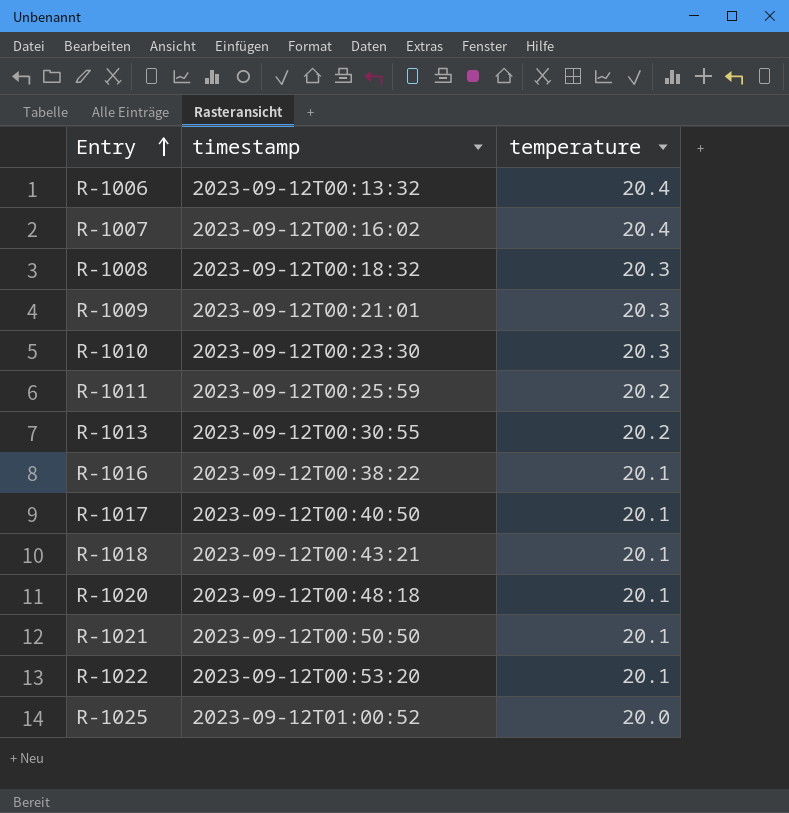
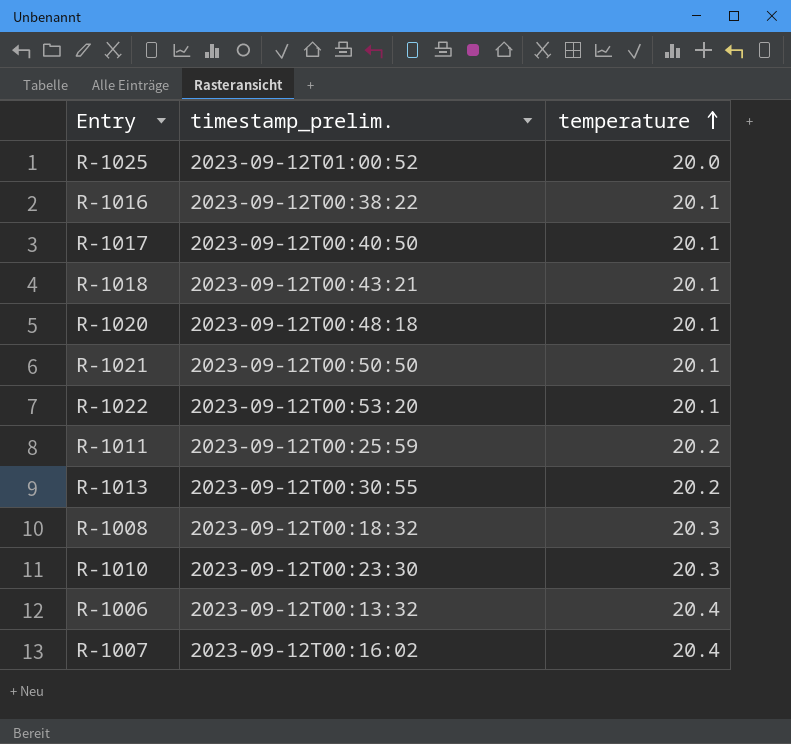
row order: Entry ascending -> temperature ascending
column name: timestamp -> timestamp_prelim.
row R-1009: 2023-09-12T00:21:01 | 20.3 -> none

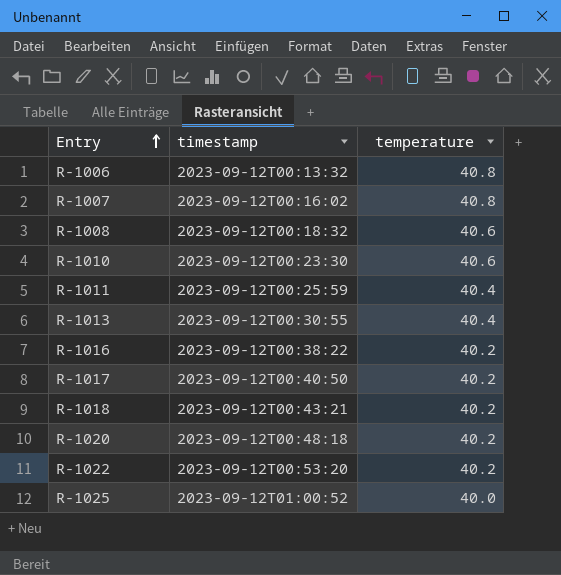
row order: temperature ascending -> Entry ascending
column name: timestamp_prelim. -> timestamp
row R-1021: 2023-09-12T00:50:50 | 20.1 -> none
R-1006 | temperature: 20.4 -> 40.8
R-1007 | temperature: 20.4 -> 40.8
R-1008 | temperature: 20.3 -> 40.6
R-1010 | temperature: 20.3 -> 40.6
R-1011 | temperature: 20.2 -> 40.4
R-1013 | temperature: 20.2 -> 40.4
R-1016 | temperature: 20.1 -> 40.2
R-1017 | temperature: 20.1 -> 40.2
R-1018 | temperature: 20.1 -> 40.2
R-1020 | temperature: 20.1 -> 40.2
R-1022 | temperature: 20.1 -> 40.2
R-1025 | temperature: 20.0 -> 40.0

